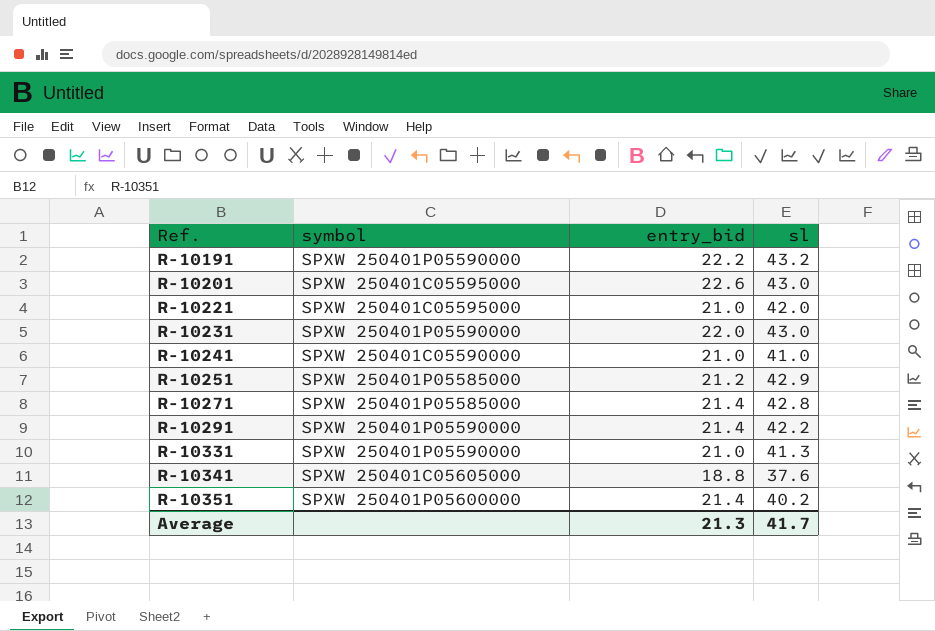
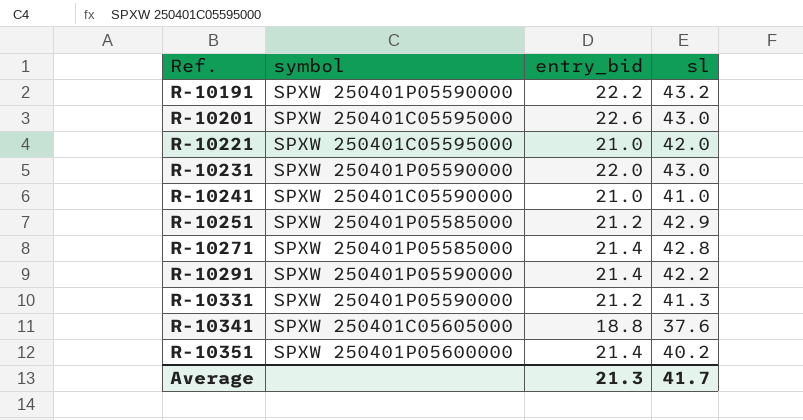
R-10331 | entry_bid: 21.0 -> 21.2

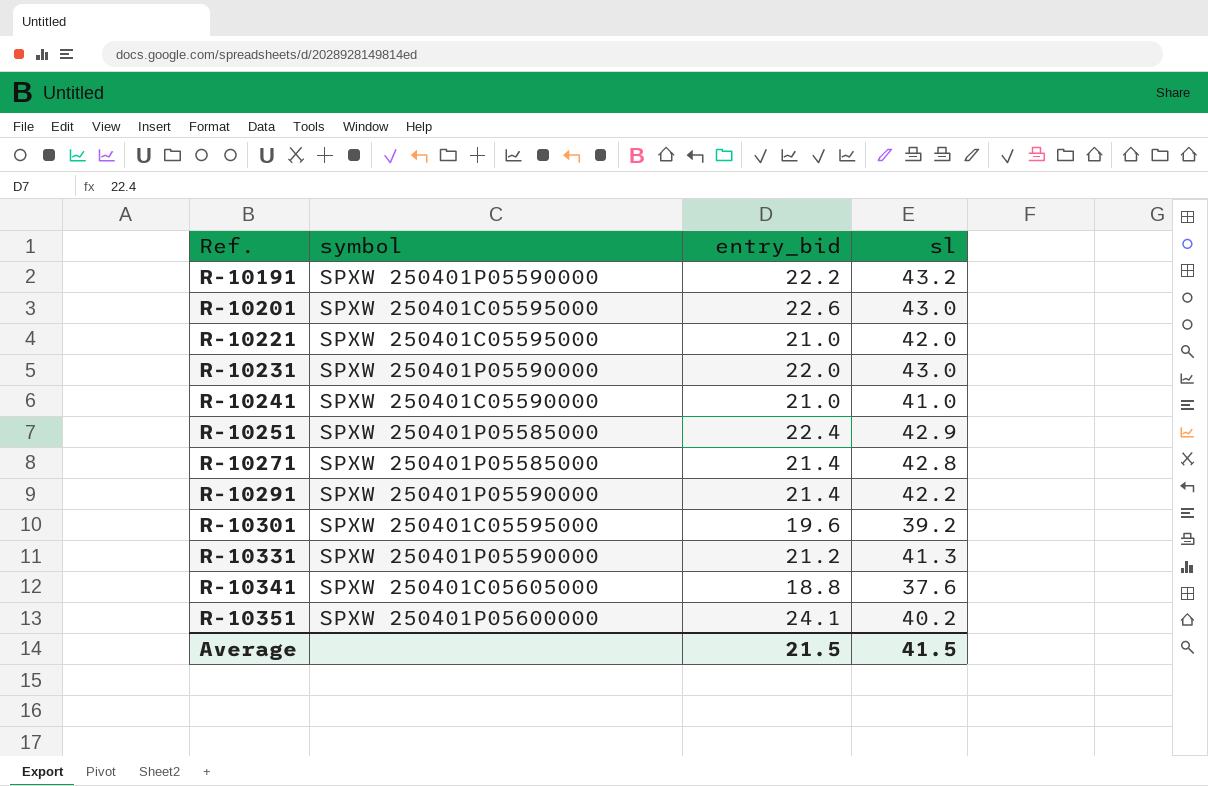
R-10251 | entry_bid: 21.2 -> 22.4
row R-10301: none -> SPXW 250401C05595000 | 19.6 | 39.2
R-10351 | entry_bid: 21.4 -> 24.1
Average | entry_bid: 21.3 -> 21.5
Average | sl: 41.7 -> 41.5

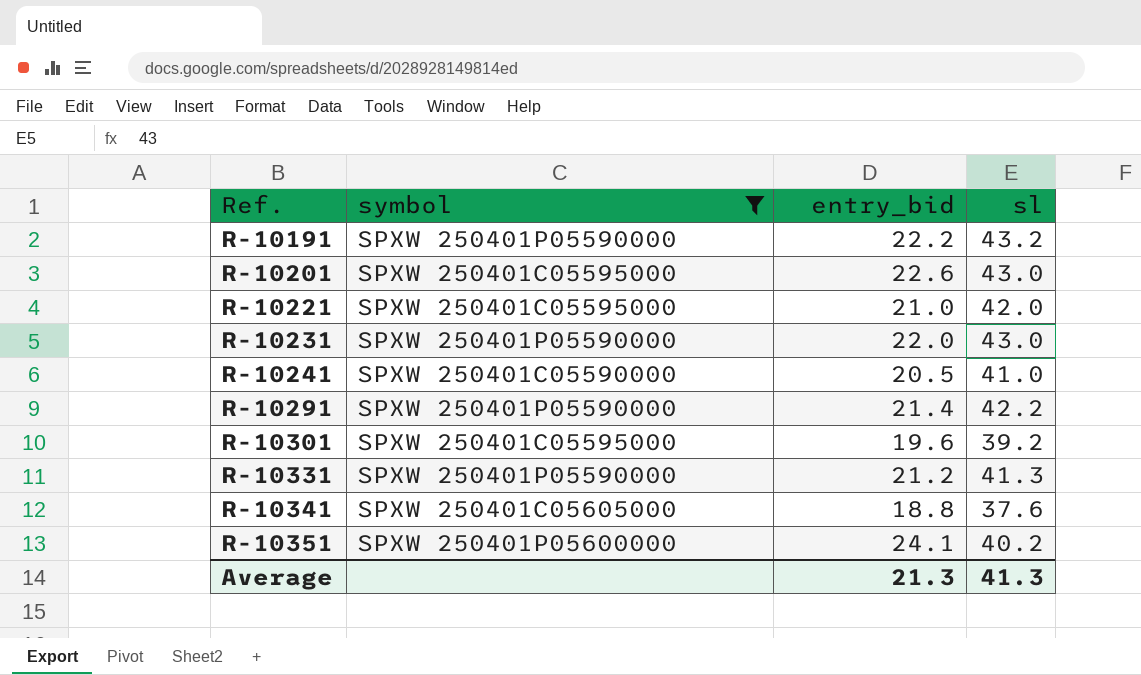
filter: none -> symbol != SPXW 250401P05585000
R-10241 | entry_bid: 21.0 -> 20.5
Average | entry_bid: 21.5 -> 21.3
Average | sl: 41.5 -> 41.3

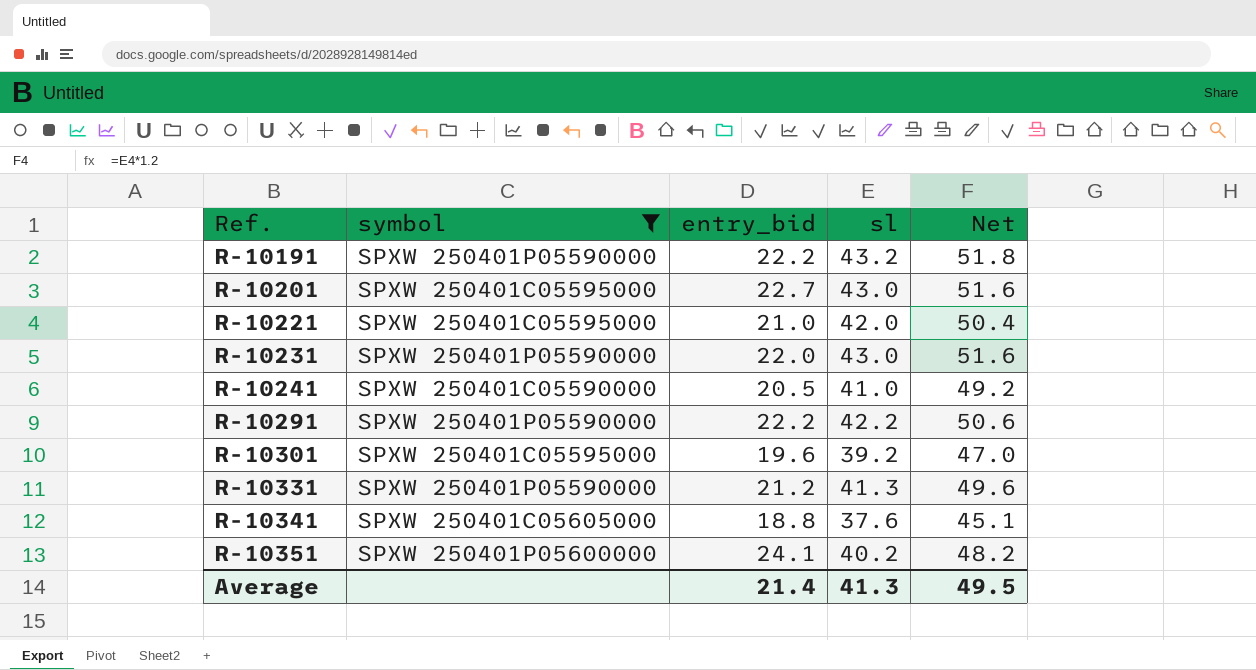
column Net | formula: none -> [sl] * 1.2
R-10201 | entry_bid: 22.6 -> 22.7
R-10291 | entry_bid: 21.4 -> 22.2
Average | entry_bid: 21.3 -> 21.4

